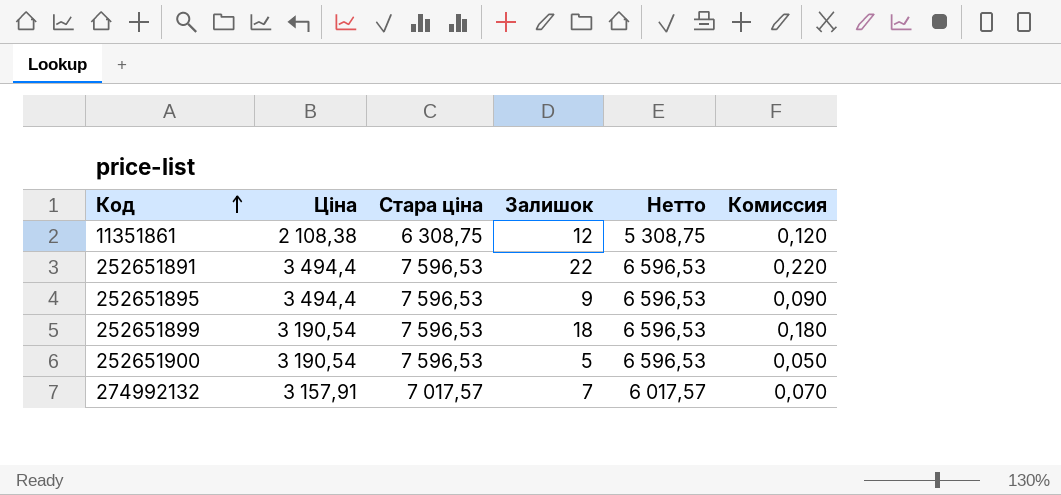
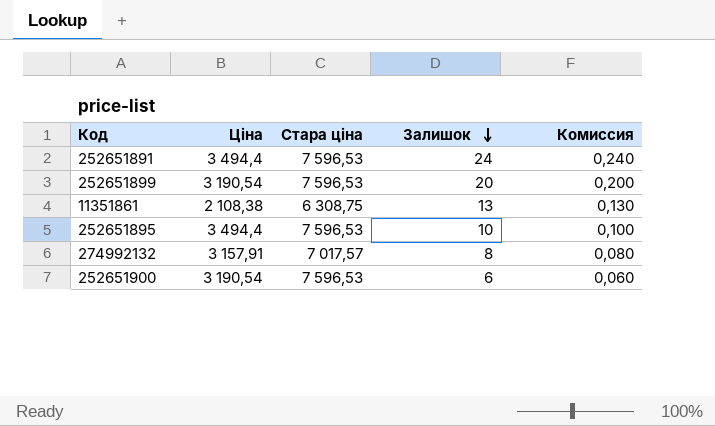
row order: Код ascending -> Залишок descending
column Нетто | formula: [Стара ціна] - 1000 -> none
252651891 | Залишок: 22 -> 24
252651891 | Комиссия: 0,220 -> 0,240
252651899 | Залишок: 18 -> 20
252651899 | Комиссия: 0,180 -> 0,200
11351861 | Залишок: 12 -> 13
11351861 | Комиссия: 0,120 -> 0,130
252651895 | Залишок: 9 -> 10
252651895 | Комиссия: 0,090 -> 0,100
274992132 | Залишок: 7 -> 8
274992132 | Комиссия: 0,070 -> 0,080
252651900 | Залишок: 5 -> 6
252651900 | Комиссия: 0,050 -> 0,060

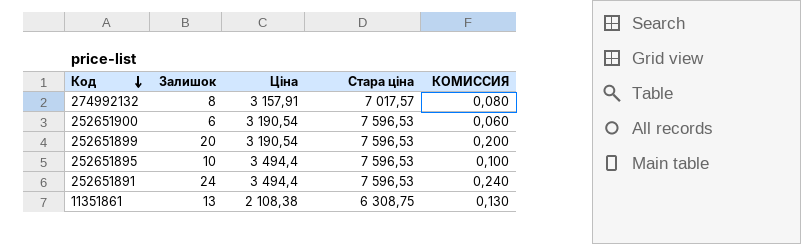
row order: Залишок descending -> Код descending
column Залишок | position: 4 -> 2
column name: Комиссия -> КОМИССИЯ

